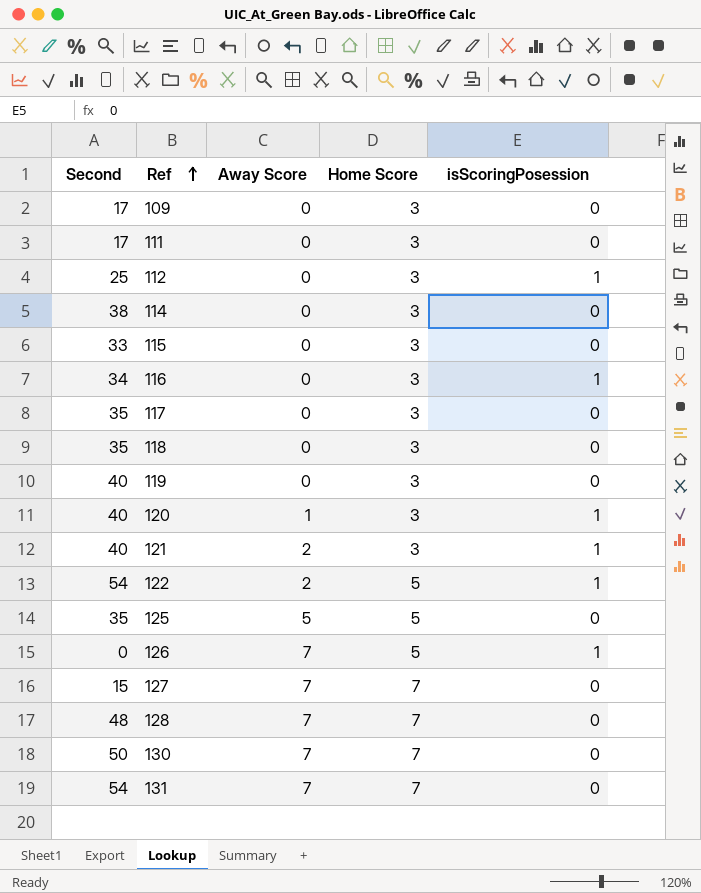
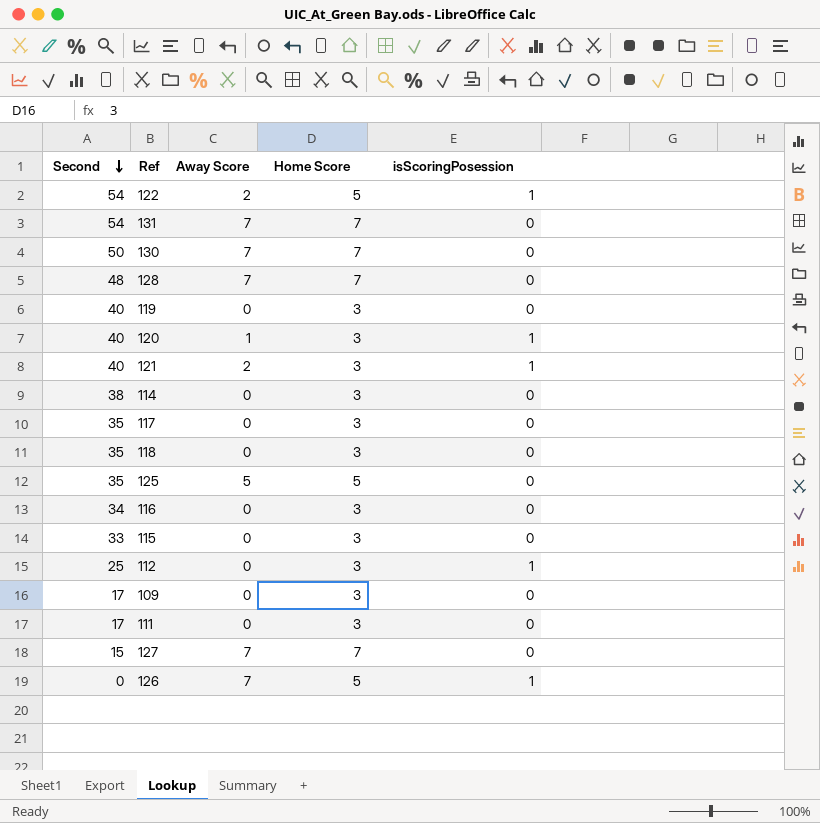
row order: Ref ascending -> Second descending
116 | isScoringPosession: 1 -> 0

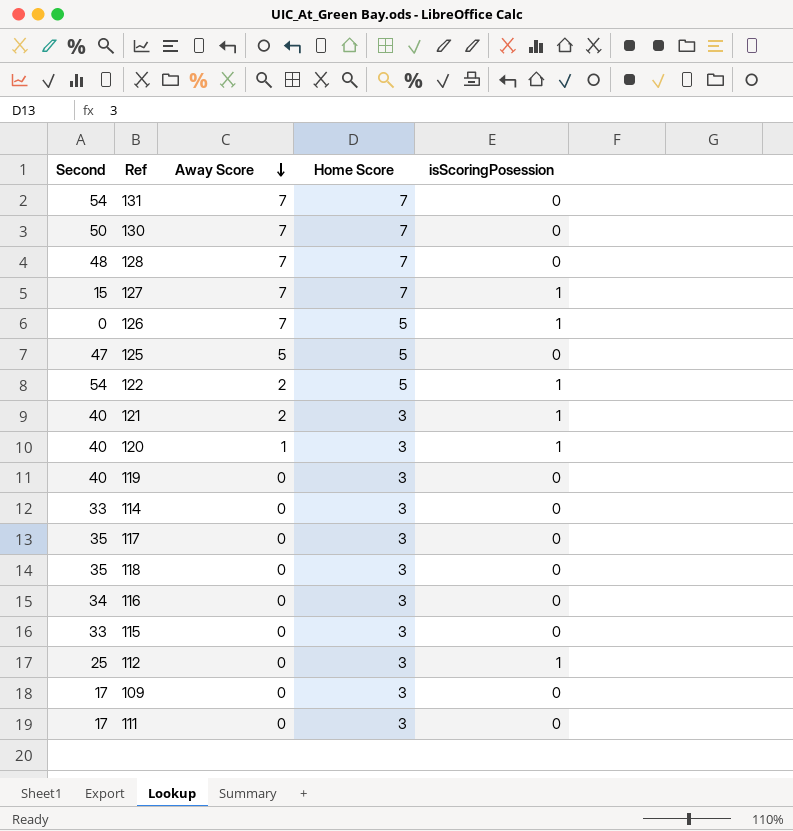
row order: Second descending -> Away Score descending
127 | isScoringPosession: 0 -> 1
125 | Second: 35 -> 47
114 | Second: 38 -> 33

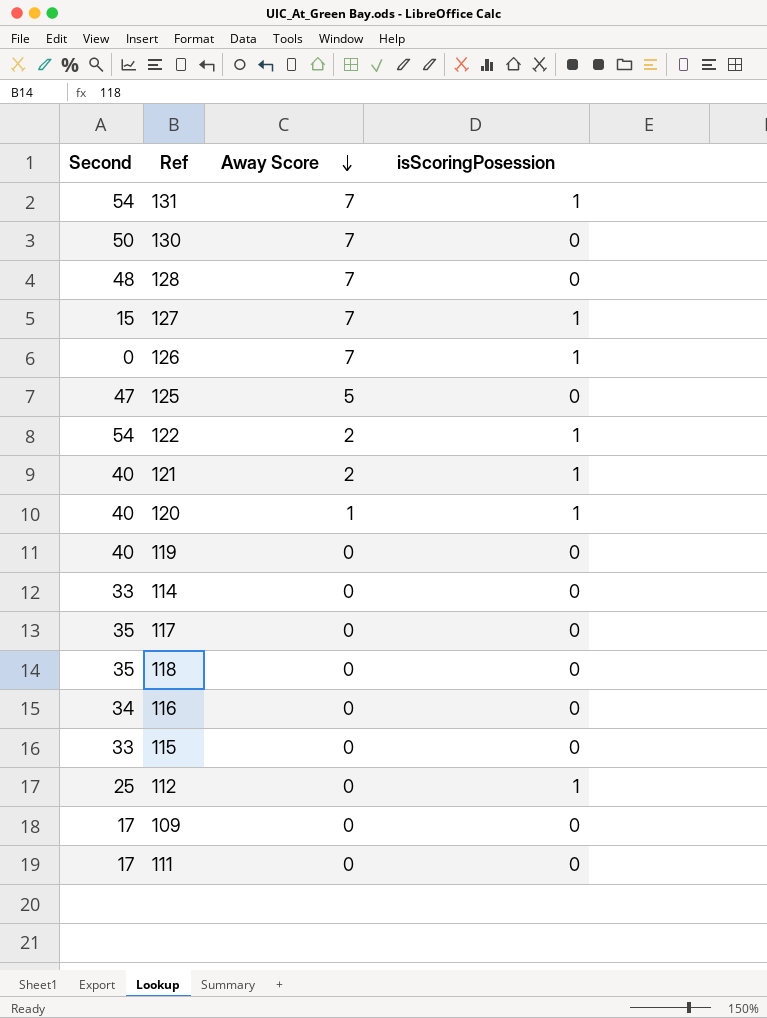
column Home Score | position: 4 -> none
131 | isScoringPosession: 0 -> 1

